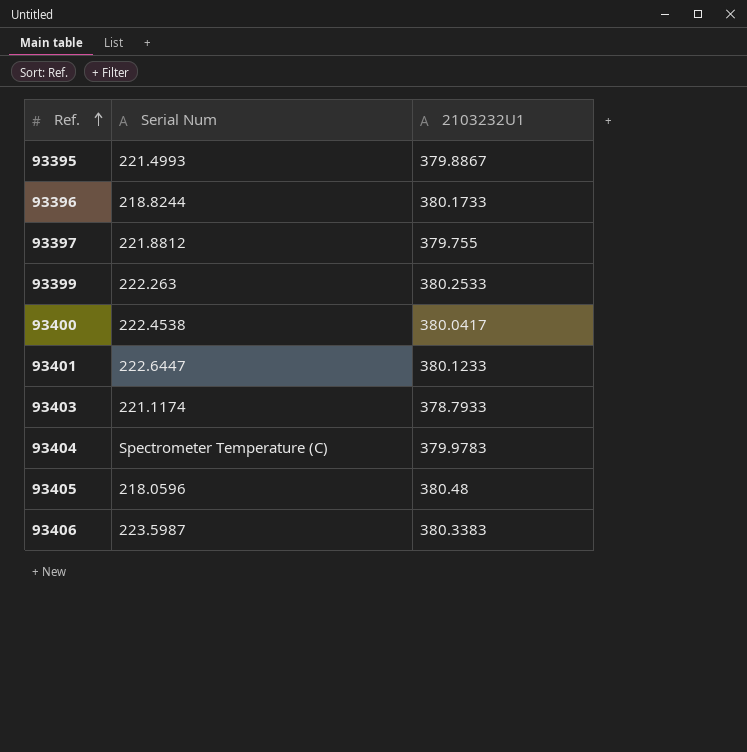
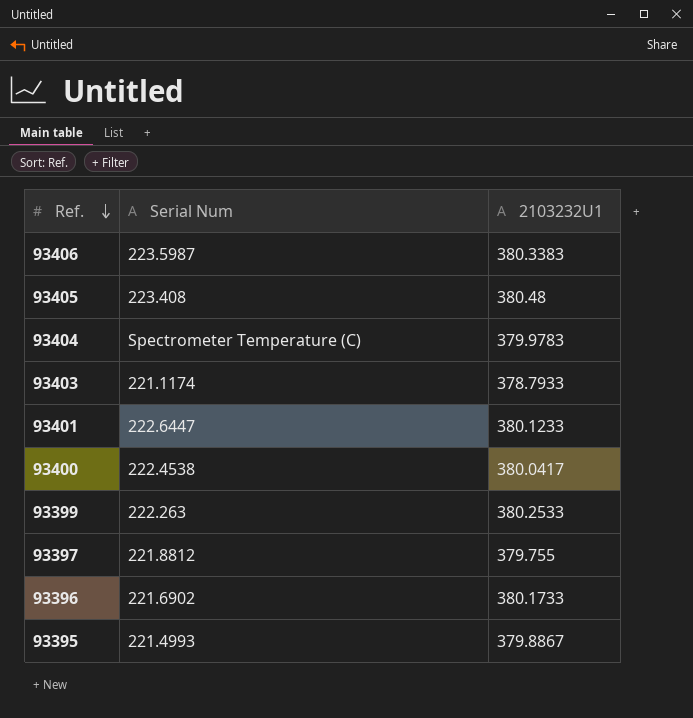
row order: Ref. ascending -> Ref. descending
93405 | Serial Num: 218.0596 -> 223.408
93396 | Serial Num: 218.8244 -> 221.6902

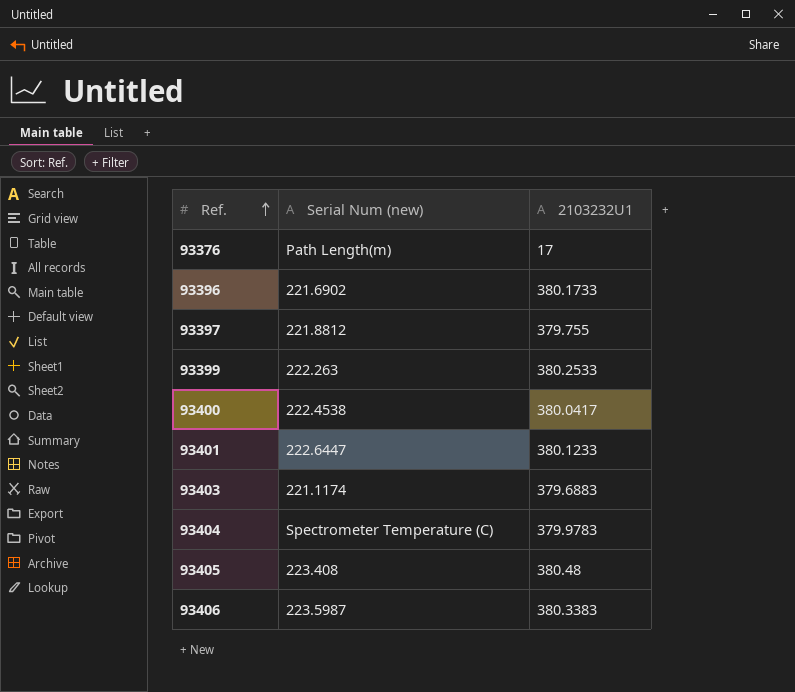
row order: Ref. descending -> Ref. ascending
column name: Serial Num -> Serial Num (new)
row 93395: 221.4993 | 379.8867 -> none
row 93376: none -> Path Length(m) | 17
93403 | 2103232U1: 378.7933 -> 379.6883

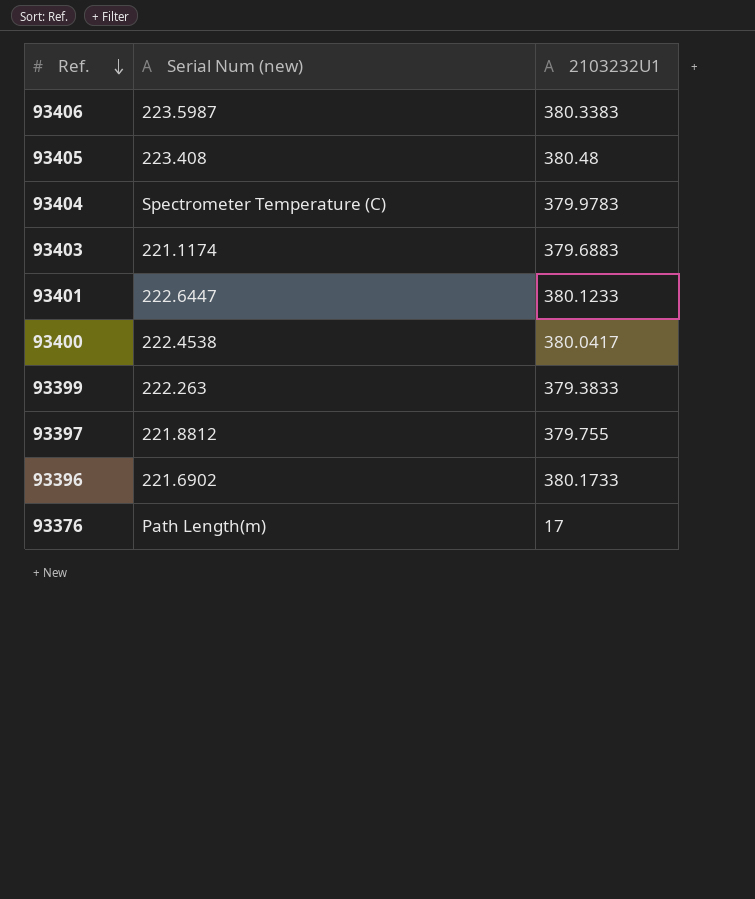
row order: Ref. ascending -> Ref. descending
93399 | 2103232U1: 380.2533 -> 379.3833

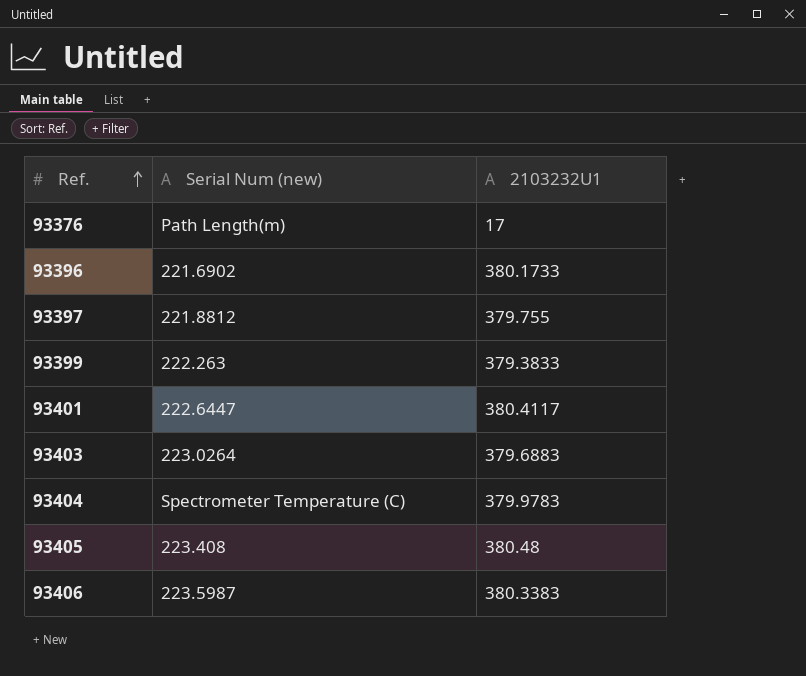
row order: Ref. descending -> Ref. ascending
row 93400: 222.4538 | 380.0417 -> none
93401 | 2103232U1: 380.1233 -> 380.4117
93403 | Serial Num (new): 221.1174 -> 223.0264

